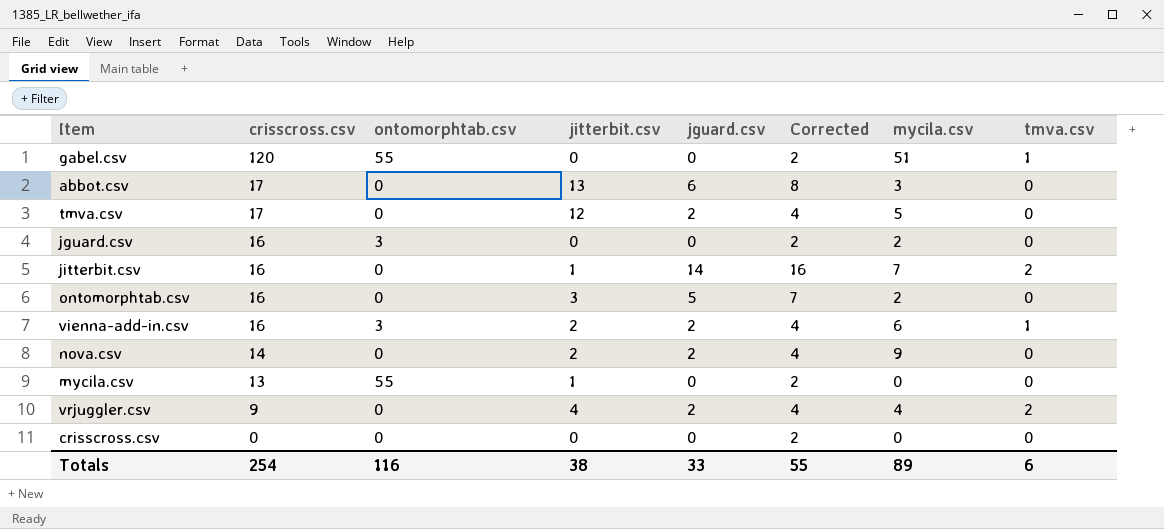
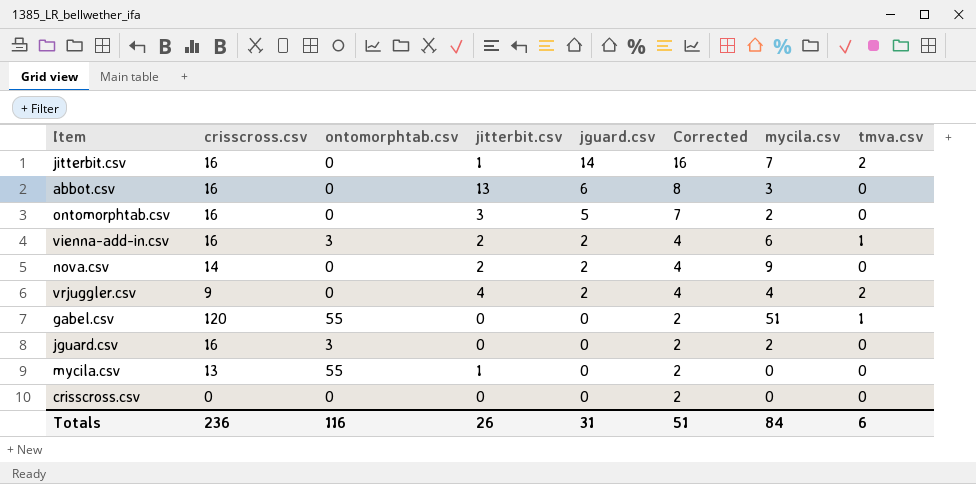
row order: crisscross.csv descending -> jguard.csv descending
row tmva.csv: 17 | 0 | 12 | 2 | 4 | 5 | 0 -> none
abbot.csv | crisscross.csv: 17 -> 16
Totals | crisscross.csv: 254 -> 236
Totals | jitterbit.csv: 38 -> 26
Totals | jguard.csv: 33 -> 31
Totals | Corrected: 55 -> 51
Totals | mycila.csv: 89 -> 84

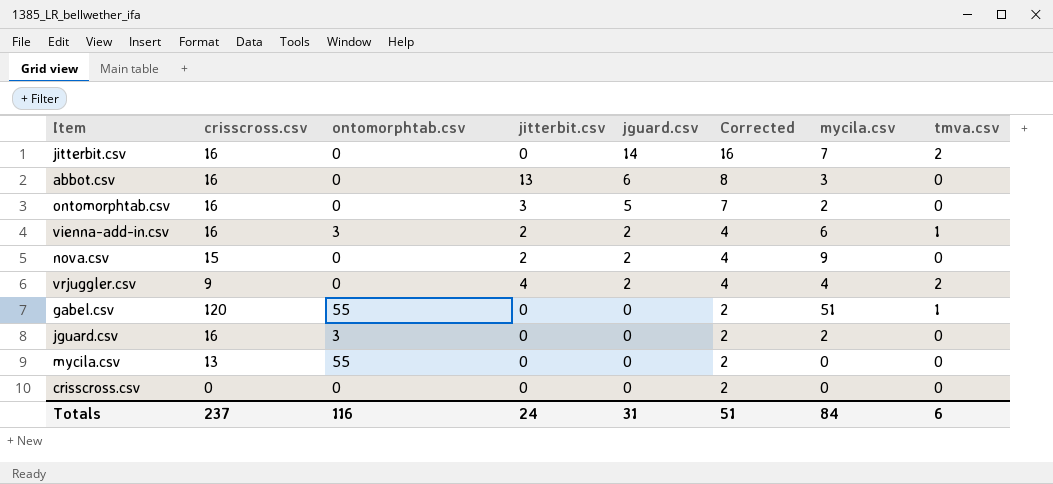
jitterbit.csv | jitterbit.csv: 1 -> 0
nova.csv | crisscross.csv: 14 -> 15
mycila.csv | jitterbit.csv: 1 -> 0
Totals | crisscross.csv: 236 -> 237
Totals | jitterbit.csv: 26 -> 24

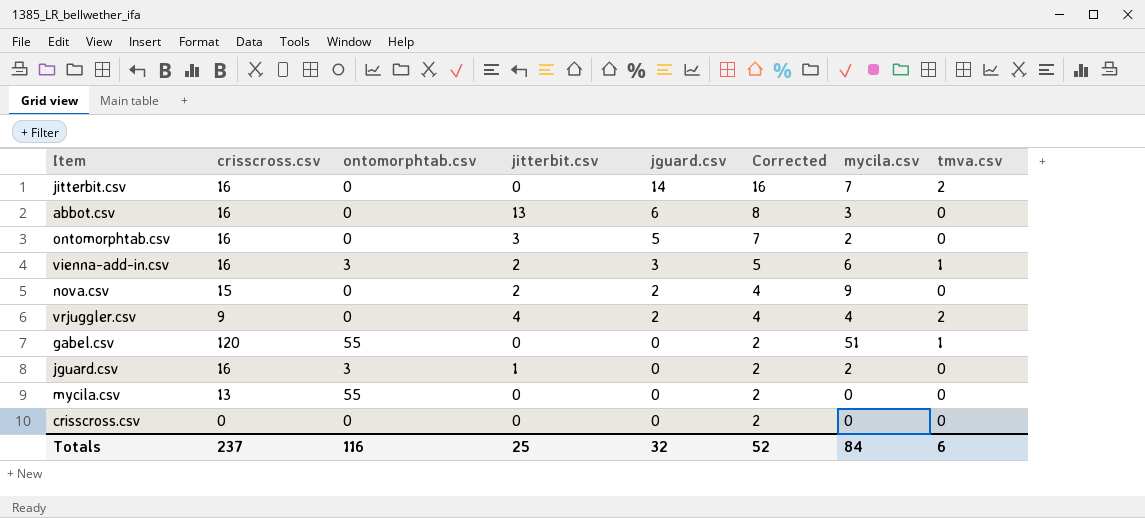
vienna-add-in.csv | jguard.csv: 2 -> 3
vienna-add-in.csv | Corrected: 4 -> 5
jguard.csv | jitterbit.csv: 0 -> 1
Totals | jitterbit.csv: 24 -> 25
Totals | jguard.csv: 31 -> 32
Totals | Corrected: 51 -> 52

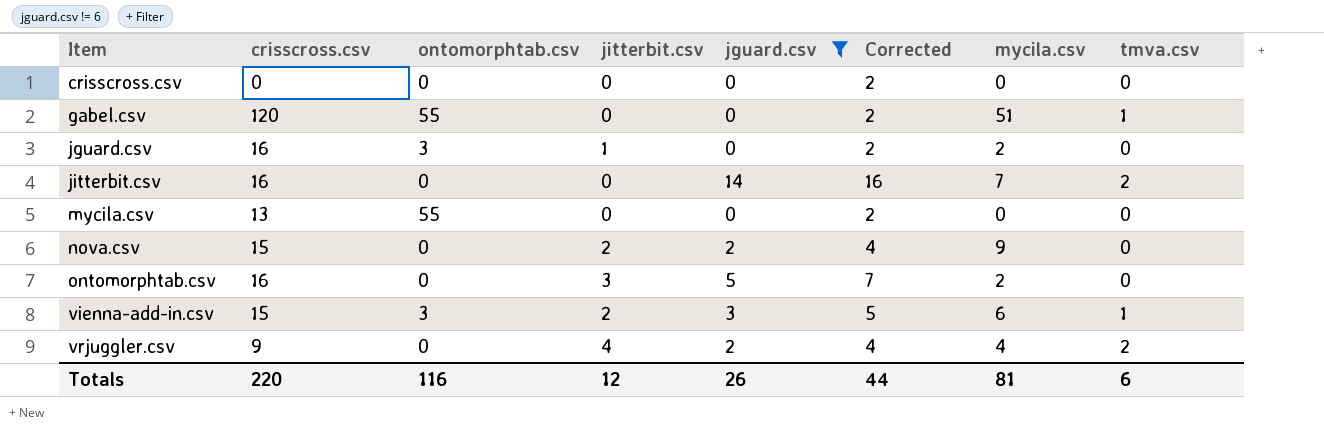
filter: none -> jguard.csv != 6
row order: jguard.csv descending -> Item ascending
vienna-add-in.csv | crisscross.csv: 16 -> 15
Totals | crisscross.csv: 237 -> 220
Totals | jitterbit.csv: 25 -> 12
Totals | jguard.csv: 32 -> 26
Totals | Corrected: 52 -> 44
Totals | mycila.csv: 84 -> 81

